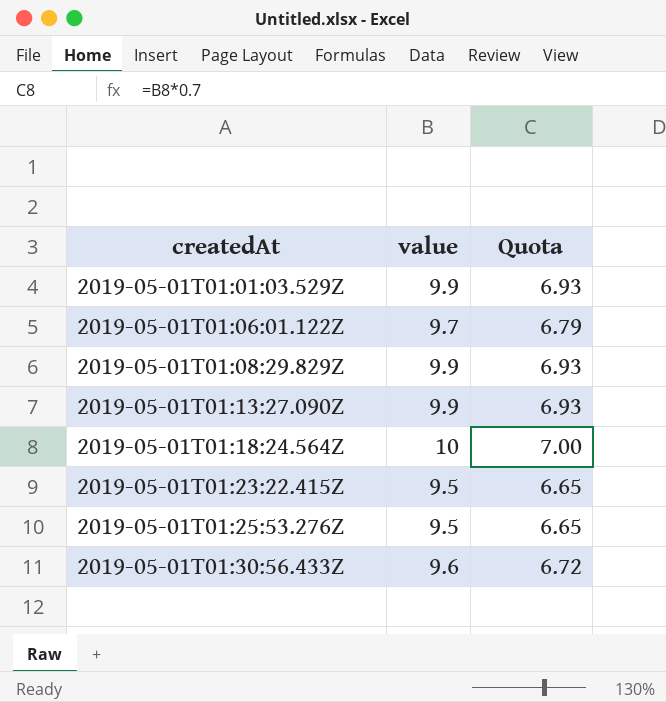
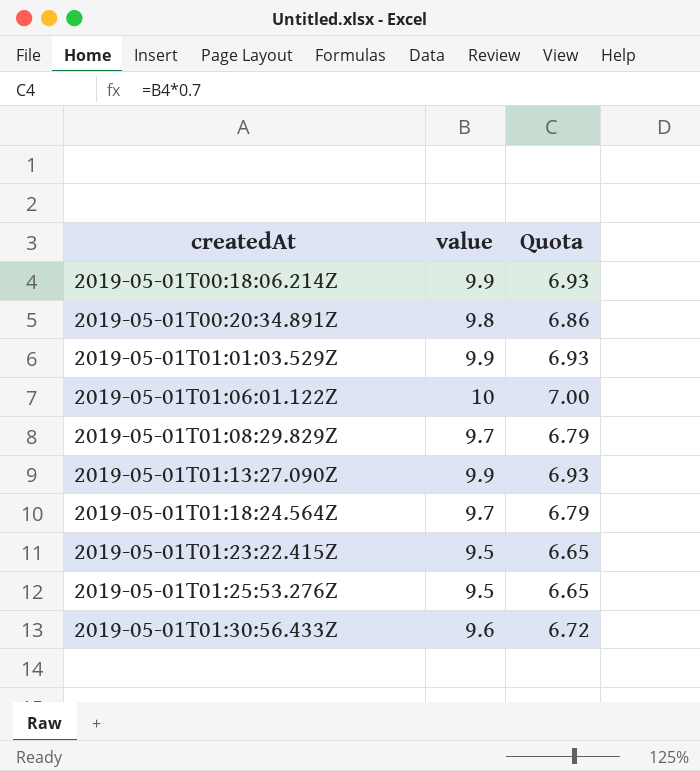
row 2019-05-01T00:18:06.214Z: none -> 9.9 | 6.93
row 2019-05-01T00:20:34.891Z: none -> 9.8 | 6.86
2019-05-01T01:06:01.122Z | value: 9.7 -> 10
2019-05-01T01:06:01.122Z | Quota: 6.79 -> 7.00
2019-05-01T01:08:29.829Z | value: 9.9 -> 9.7
2019-05-01T01:08:29.829Z | Quota: 6.93 -> 6.79
2019-05-01T01:18:24.564Z | value: 10 -> 9.7
2019-05-01T01:18:24.564Z | Quota: 7.00 -> 6.79

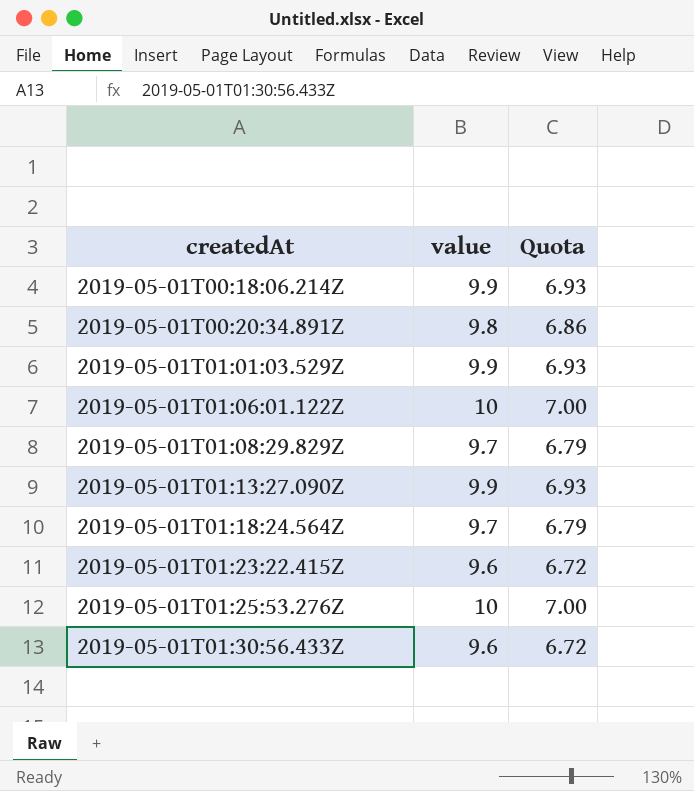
2019-05-01T01:23:22.415Z | value: 9.5 -> 9.6
2019-05-01T01:23:22.415Z | Quota: 6.65 -> 6.72
2019-05-01T01:25:53.276Z | value: 9.5 -> 10
2019-05-01T01:25:53.276Z | Quota: 6.65 -> 7.00

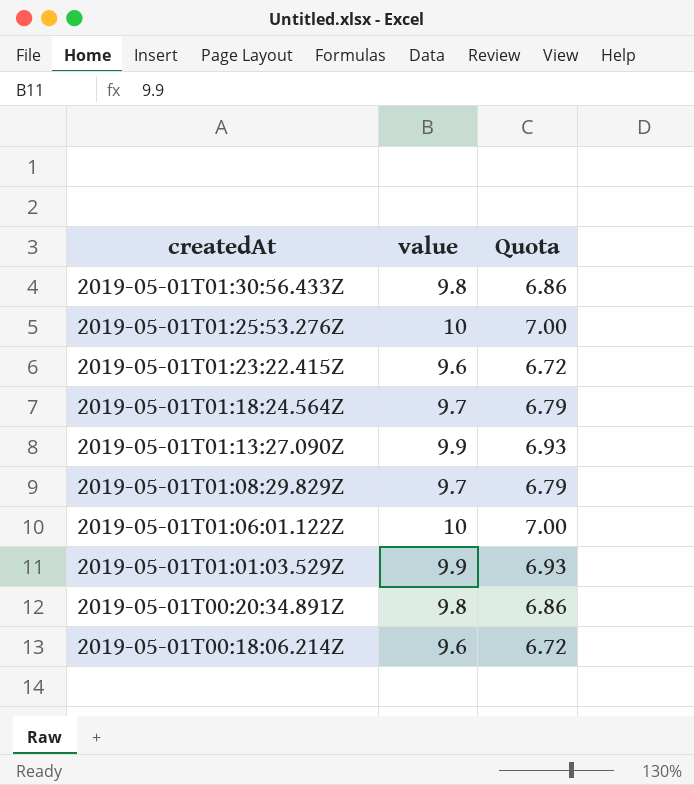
row order: createdAt ascending -> createdAt descending
2019-05-01T01:30:56.433Z | value: 9.6 -> 9.8
2019-05-01T01:30:56.433Z | Quota: 6.72 -> 6.86
2019-05-01T00:18:06.214Z | value: 9.9 -> 9.6
2019-05-01T00:18:06.214Z | Quota: 6.93 -> 6.72

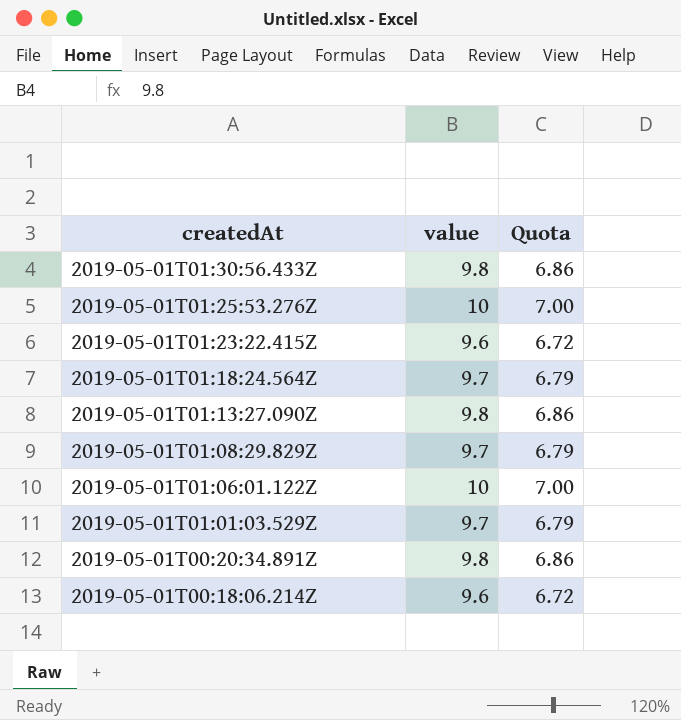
2019-05-01T01:13:27.090Z | value: 9.9 -> 9.8
2019-05-01T01:13:27.090Z | Quota: 6.93 -> 6.86
2019-05-01T01:01:03.529Z | value: 9.9 -> 9.7
2019-05-01T01:01:03.529Z | Quota: 6.93 -> 6.79

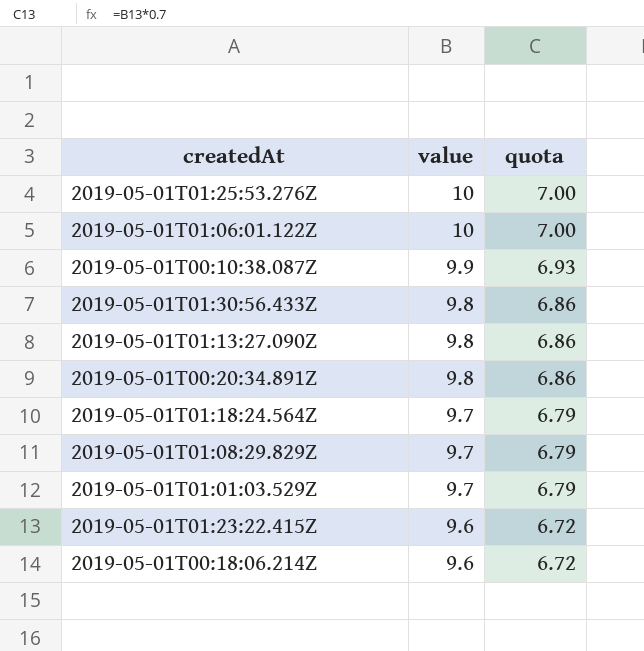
row order: createdAt descending -> value descending
column name: Quota -> quota
row 2019-05-01T00:10:38.087Z: none -> 9.9 | 6.93

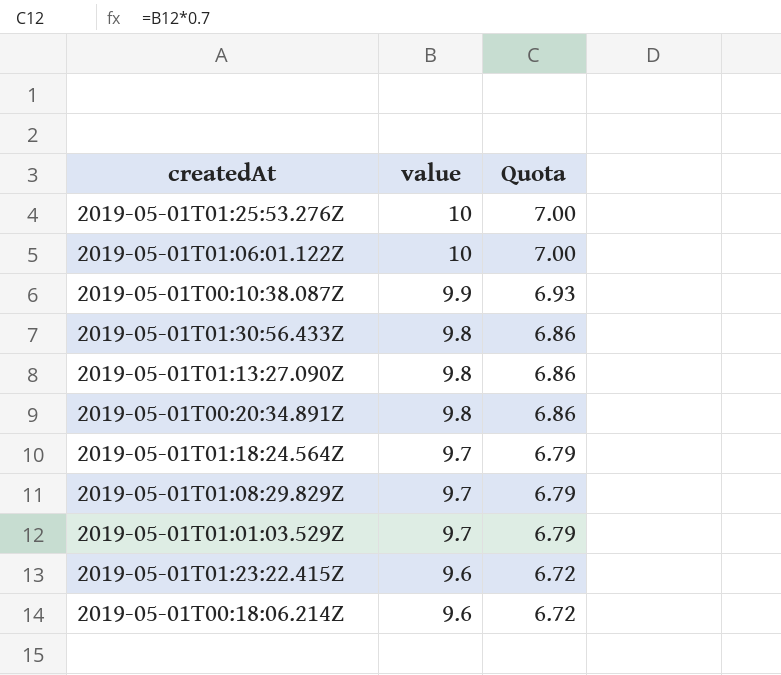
column name: quota -> Quota

